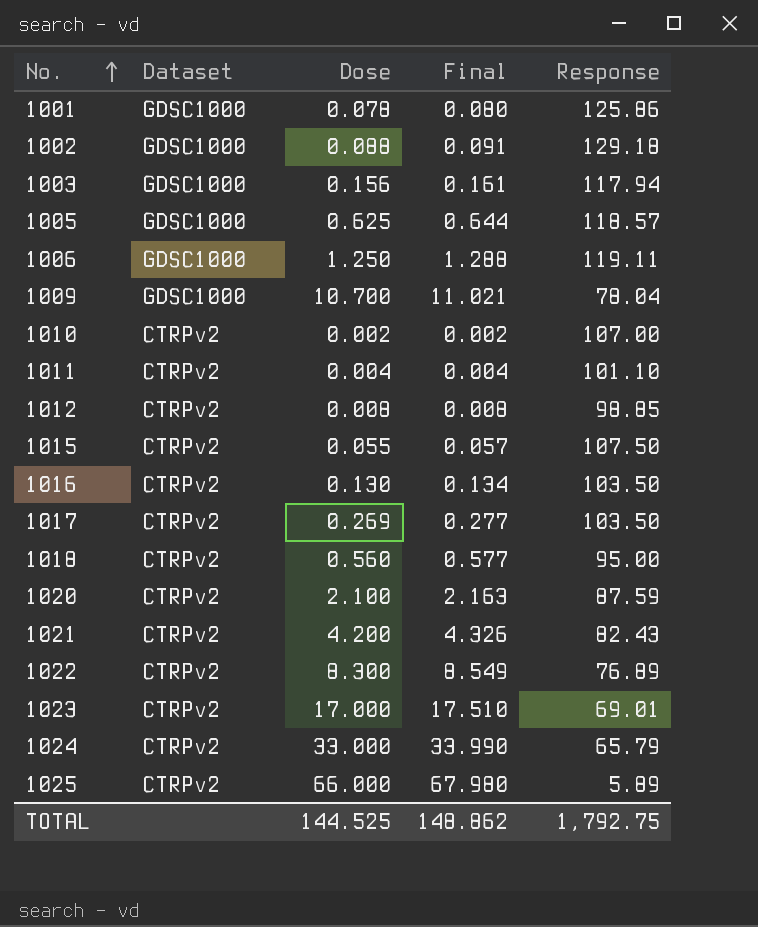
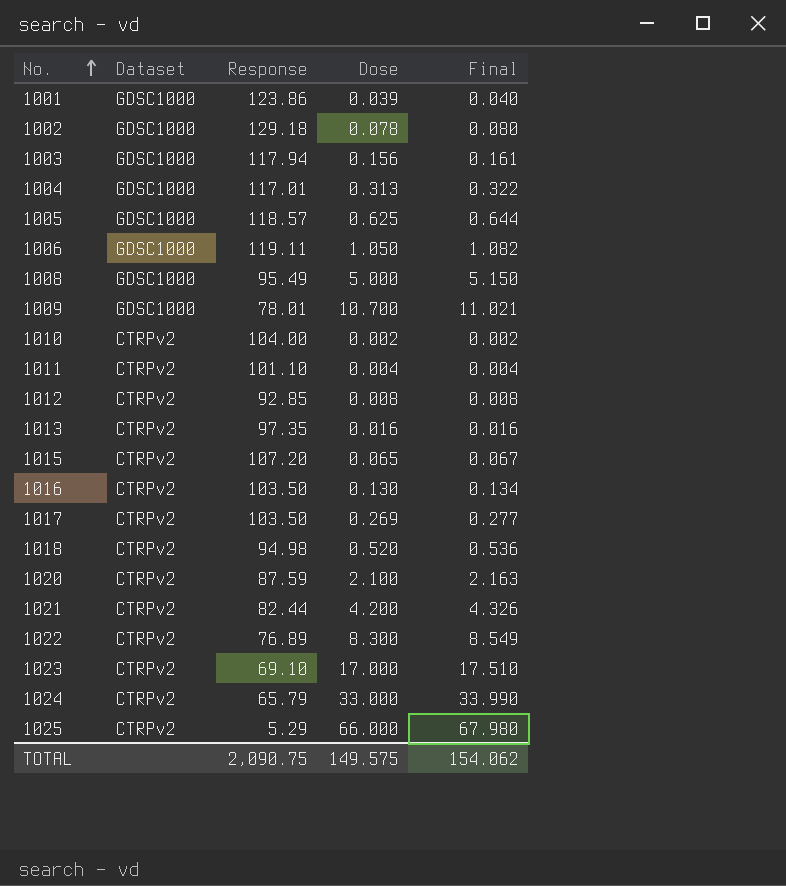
column Response | position: 5 -> 3
1001 | Response: 125.86 -> 123.86
1001 | Dose: 0.078 -> 0.039
1001 | Final: 0.080 -> 0.040
1002 | Dose: 0.088 -> 0.078
1002 | Final: 0.091 -> 0.080
row 1004: none -> GDSC1000 | 117.01 | 0.313 | 0.322
1006 | Dose: 1.250 -> 1.050
1006 | Final: 1.288 -> 1.082
row 1008: none -> GDSC1000 | 95.49 | 5.000 | 5.150
1009 | Response: 78.04 -> 78.01
1010 | Response: 107.00 -> 104.00
1012 | Response: 98.85 -> 92.85
row 1013: none -> CTRPv2 | 97.35 | 0.016 | 0.016
1015 | Response: 107.50 -> 107.20
1015 | Dose: 0.055 -> 0.065
1015 | Final: 0.057 -> 0.067
1018 | Response: 95.00 -> 94.98
1018 | Dose: 0.560 -> 0.520
1018 | Final: 0.577 -> 0.536
1021 | Response: 82.43 -> 82.44
1023 | Response: 69.01 -> 69.10
1025 | Response: 5.89 -> 5.29
TOTAL | Response: 1,792.75 -> 2,090.75
TOTAL | Dose: 144.525 -> 149.575
TOTAL | Final: 148.862 -> 154.062

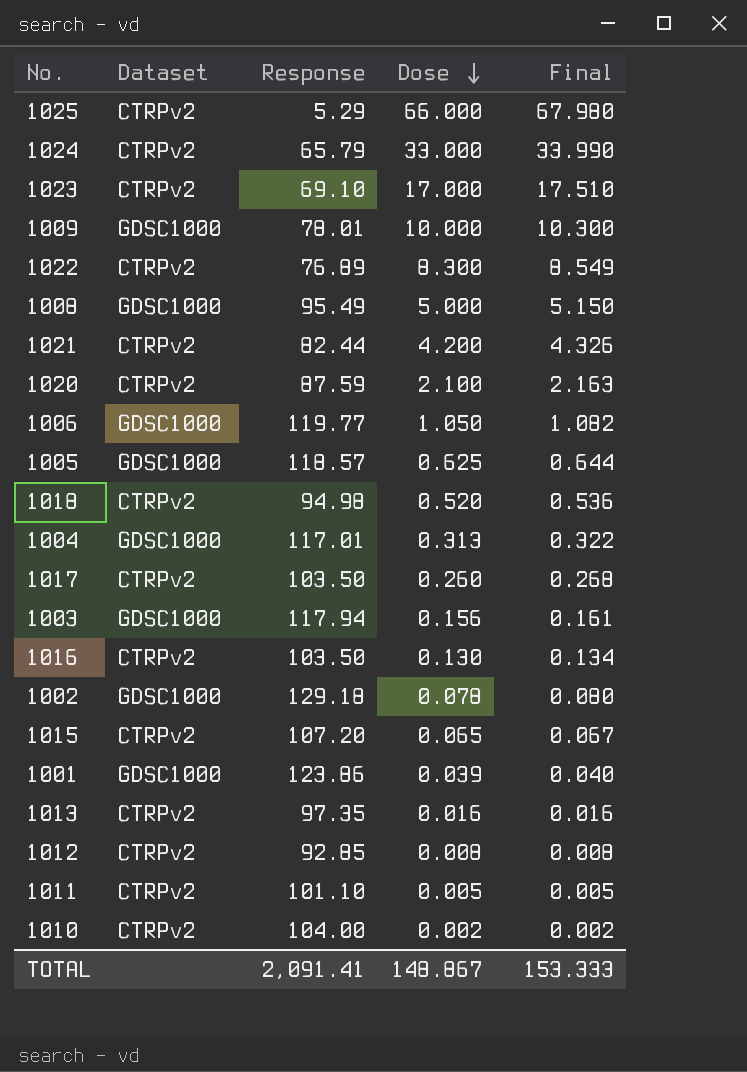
row order: No. ascending -> Dose descending
1009 | Dose: 10.700 -> 10.000
1009 | Final: 11.021 -> 10.300
1006 | Response: 119.11 -> 119.77
1017 | Dose: 0.269 -> 0.260
1017 | Final: 0.277 -> 0.268
1011 | Dose: 0.004 -> 0.005
1011 | Final: 0.004 -> 0.005
TOTAL | Response: 2,090.75 -> 2,091.41
TOTAL | Dose: 149.575 -> 148.867
TOTAL | Final: 154.062 -> 153.333

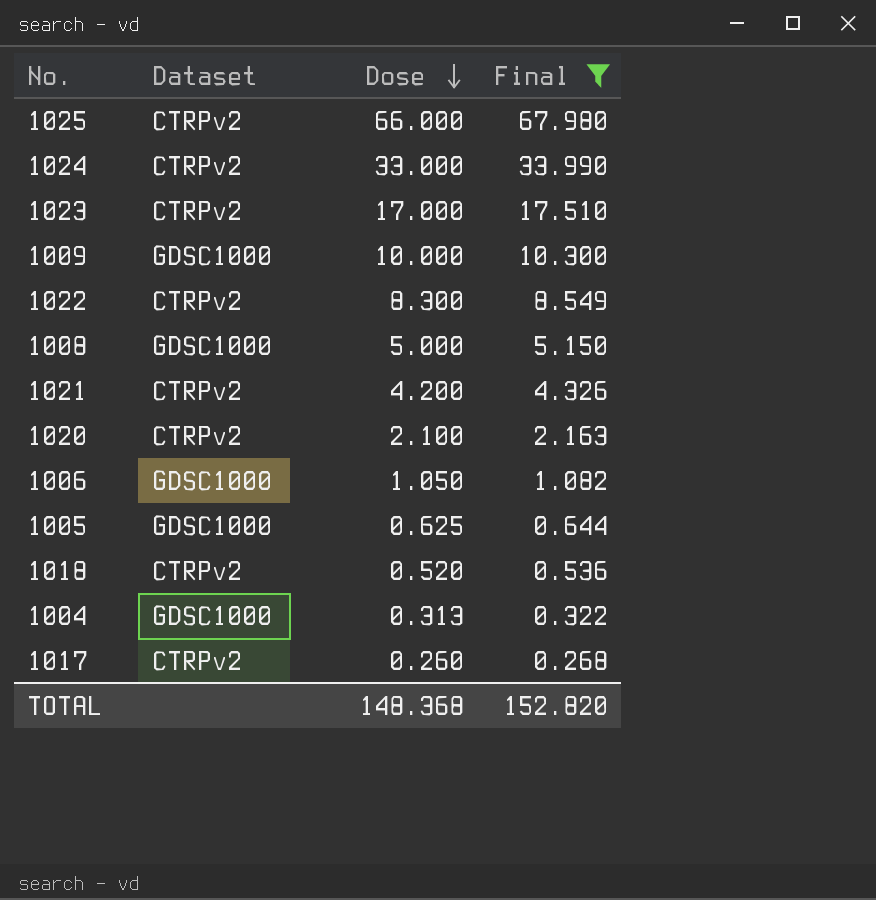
filter: none -> Final >= 0.268
column Response | position: 3 -> none
TOTAL | Dose: 148.867 -> 148.368
TOTAL | Final: 153.333 -> 152.820

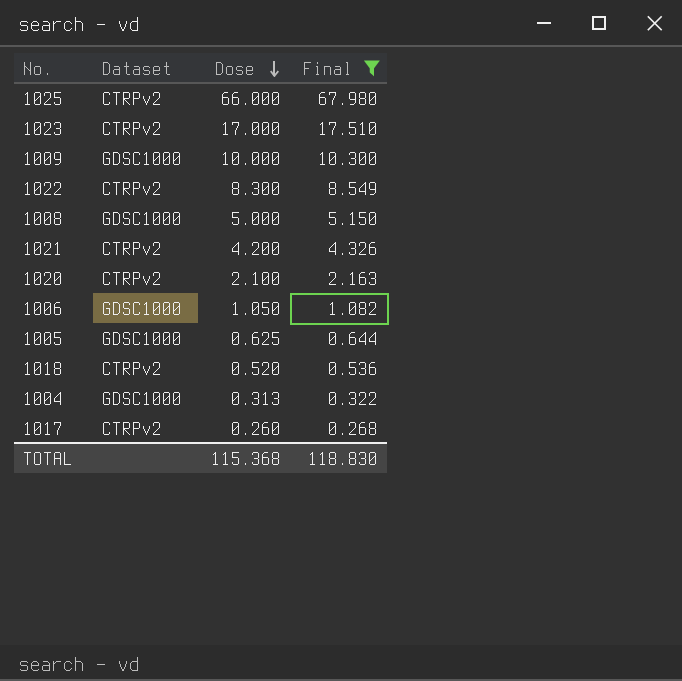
row 1024: CTRPv2 | 33.000 | 33.990 -> none
TOTAL | Dose: 148.368 -> 115.368
TOTAL | Final: 152.820 -> 118.830

